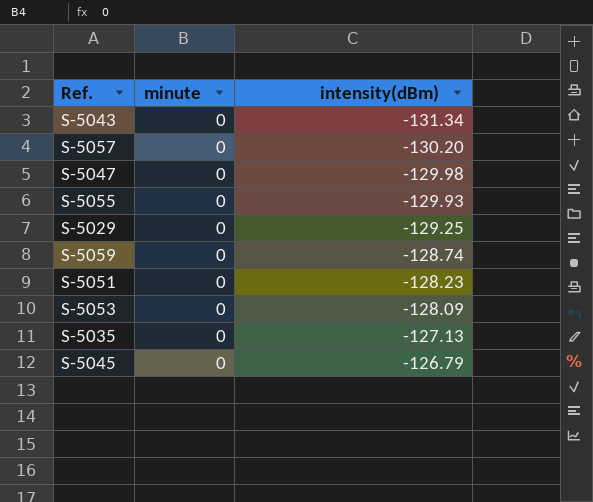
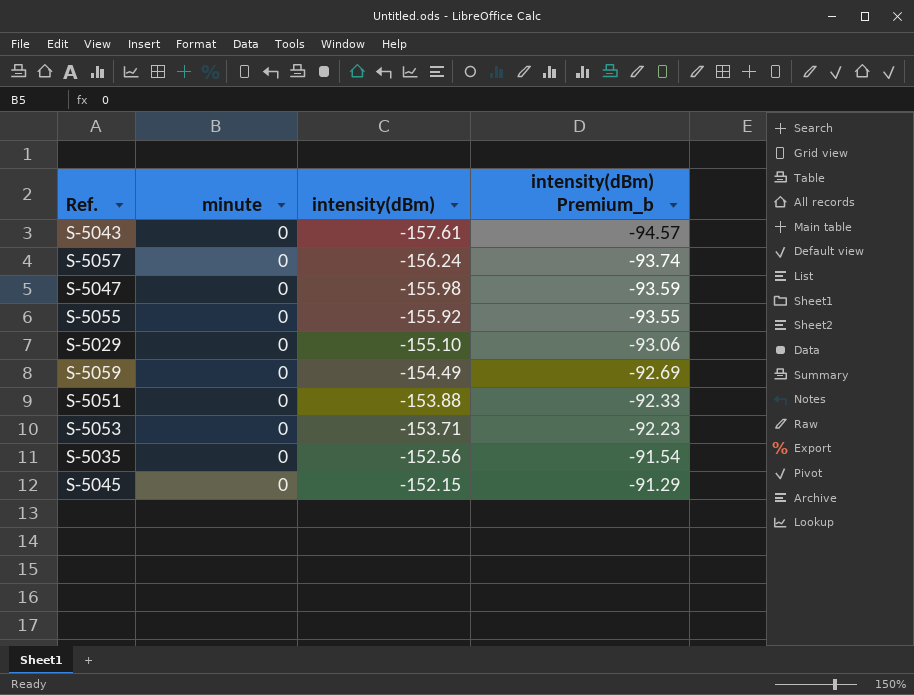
column intensity(dBm) Premium_b | formula: none -> [intensity(dBm)] * 0.6
S-5043 | intensity(dBm): -131.34 -> -157.61
S-5057 | intensity(dBm): -130.20 -> -156.24
S-5047 | intensity(dBm): -129.98 -> -155.98
S-5055 | intensity(dBm): -129.93 -> -155.92
S-5029 | intensity(dBm): -129.25 -> -155.10
S-5059 | intensity(dBm): -128.74 -> -154.49
S-5051 | intensity(dBm): -128.23 -> -153.88
S-5053 | intensity(dBm): -128.09 -> -153.71
S-5035 | intensity(dBm): -127.13 -> -152.56
S-5045 | intensity(dBm): -126.79 -> -152.15

